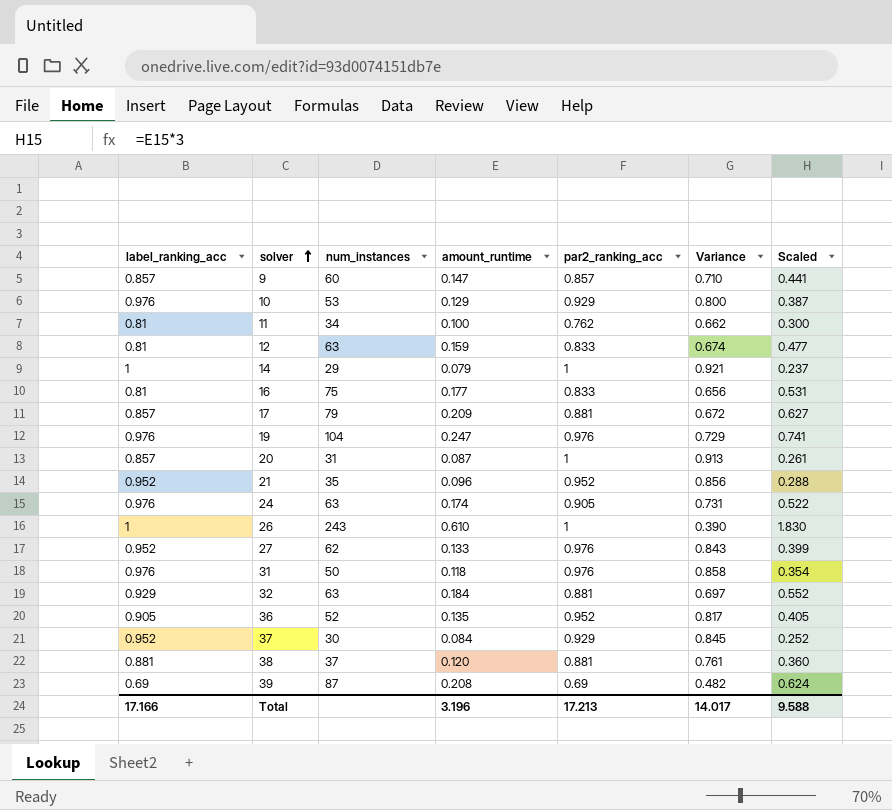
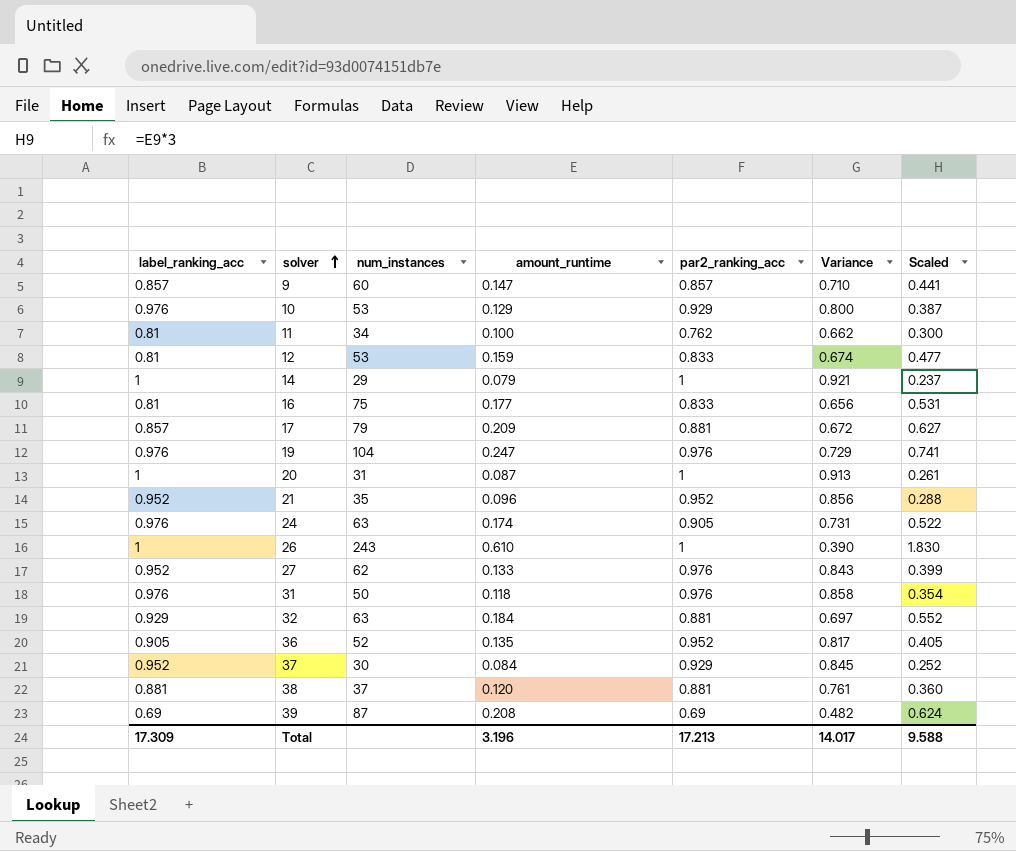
12 | num_instances: 63 -> 53
20 | label_ranking_acc: 0.857 -> 1
Total | label_ranking_acc: 17.166 -> 17.309

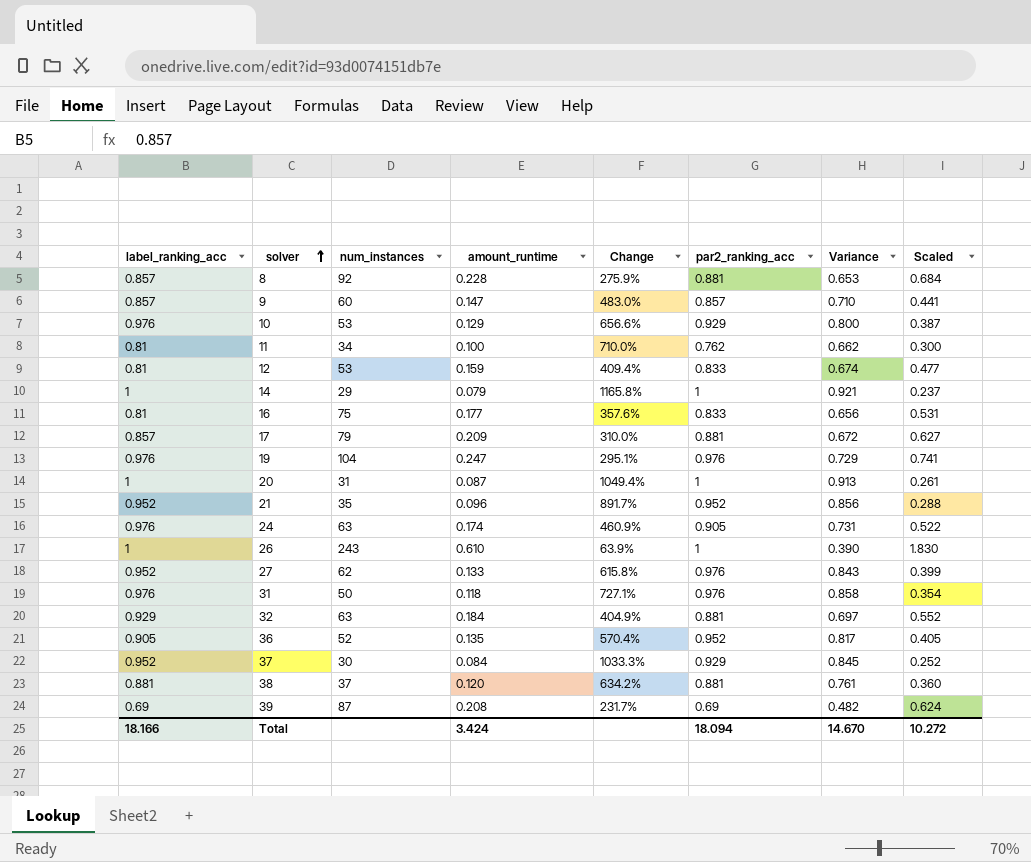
column Change | formula: none -> ([label_ranking_acc] - [amount_runtime]) / [amount_runtime]
row 8: none -> 0.857 | 92 | 0.228 | 275.9% | 0.881 | 0.653 | 0.684
Total | label_ranking_acc: 17.309 -> 18.166
Total | amount_runtime: 3.196 -> 3.424
Total | par2_ranking_acc: 17.213 -> 18.094
Total | Variance: 14.017 -> 14.670
Total | Scaled: 9.588 -> 10.272

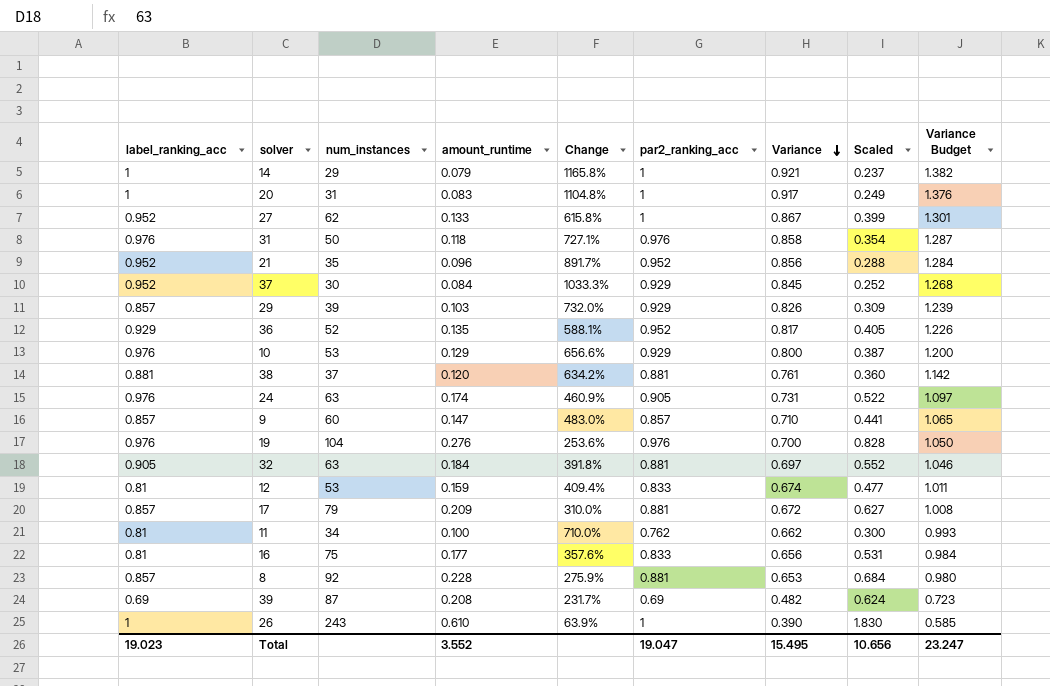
row order: solver ascending -> Variance descending
column Variance Budget | formula: none -> [Variance] * 1.5
20 | amount_runtime: 0.087 -> 0.083
20 | Change: 1049.4% -> 1104.8%
20 | Variance: 0.913 -> 0.917
20 | Scaled: 0.261 -> 0.249
27 | par2_ranking_acc: 0.976 -> 1
27 | Variance: 0.843 -> 0.867
row 29: none -> 0.857 | 39 | 0.103 | 732.0% | 0.929 | 0.826 | 0.309 | 1.239
36 | label_ranking_acc: 0.905 -> 0.929
36 | Change: 570.4% -> 588.1%
19 | amount_runtime: 0.247 -> 0.276
19 | Change: 295.1% -> 253.6%
19 | Variance: 0.729 -> 0.700
19 | Scaled: 0.741 -> 0.828
32 | label_ranking_acc: 0.929 -> 0.905
32 | Change: 404.9% -> 391.8%
Total | label_ranking_acc: 18.166 -> 19.023
Total | amount_runtime: 3.424 -> 3.552
Total | par2_ranking_acc: 18.094 -> 19.047
Total | Variance: 14.670 -> 15.495
Total | Scaled: 10.272 -> 10.656

